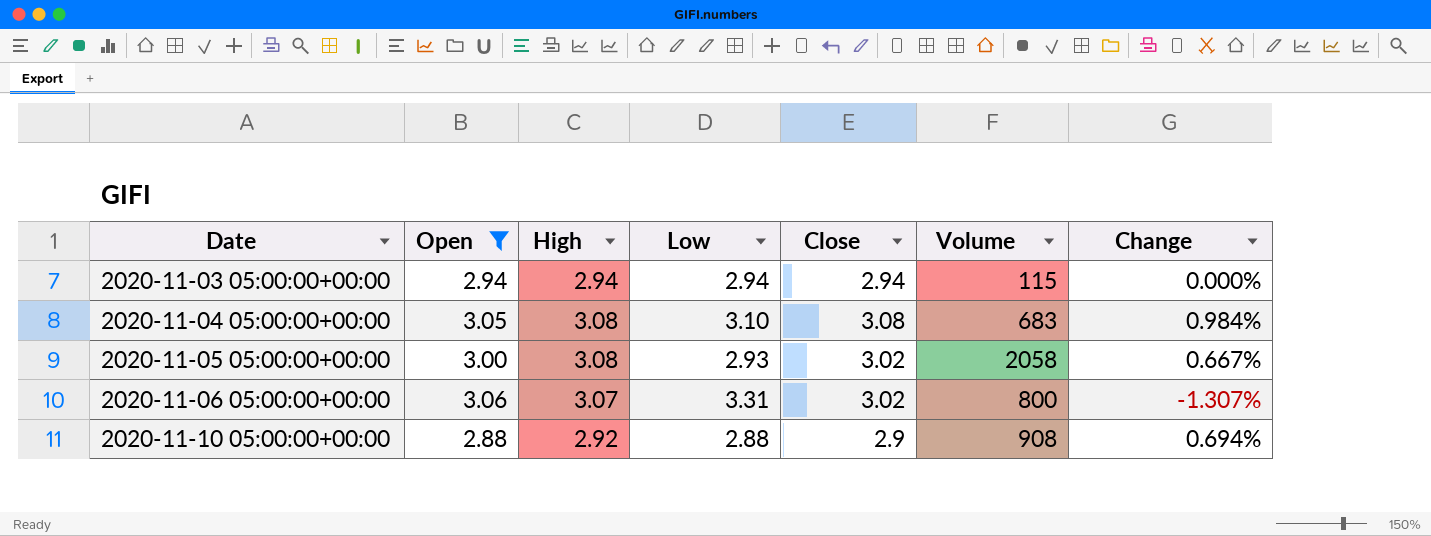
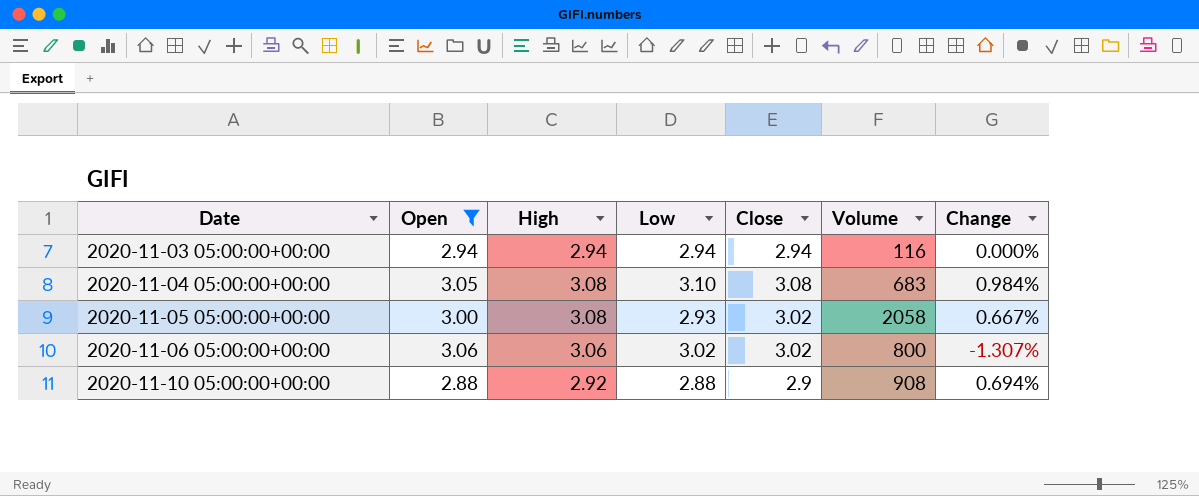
2020-11-03 05:00:00+00:00 | Volume: 115 -> 116
2020-11-06 05:00:00+00:00 | High: 3.07 -> 3.06
2020-11-06 05:00:00+00:00 | Low: 3.31 -> 3.02

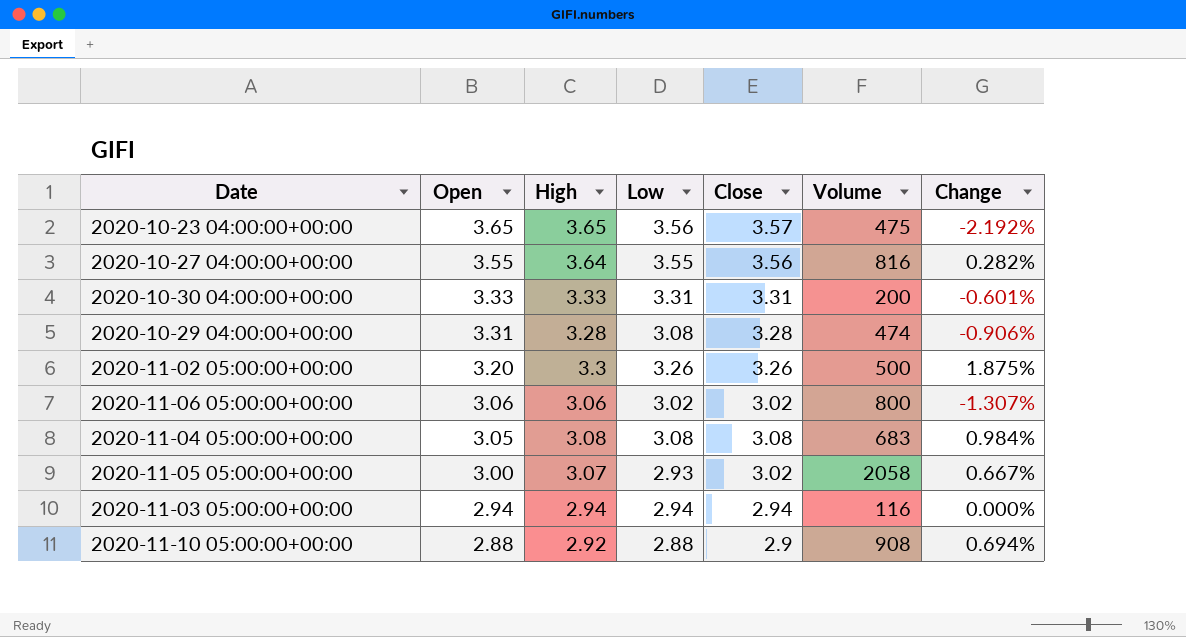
filter: Open <= 3.06 -> none
row order: Date ascending -> Open descending
2020-11-04 05:00:00+00:00 | Low: 3.10 -> 3.08
2020-11-05 05:00:00+00:00 | High: 3.08 -> 3.07

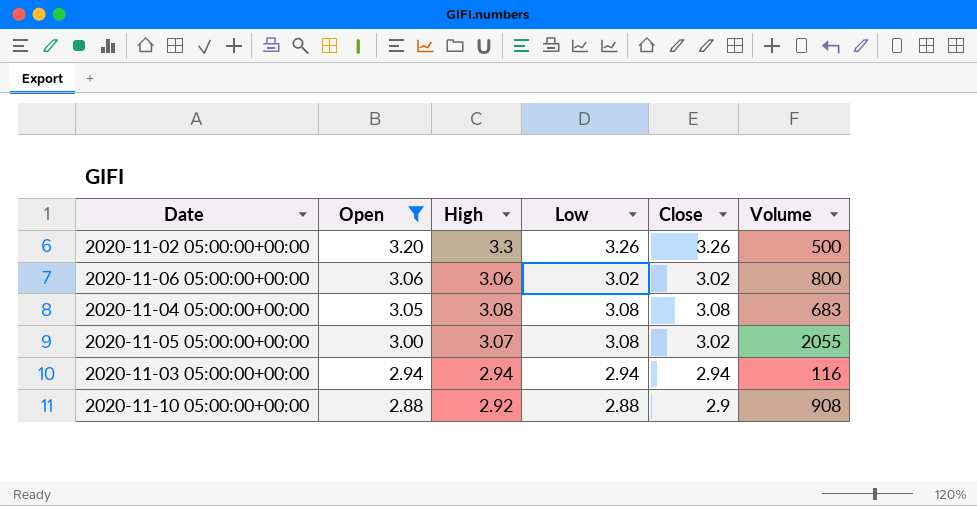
filter: none -> Open <= 3.20
column Change | formula: ([Close] - [Open]) / [Open] -> none
2020-11-05 05:00:00+00:00 | Low: 2.93 -> 3.08
2020-11-05 05:00:00+00:00 | Volume: 2058 -> 2055

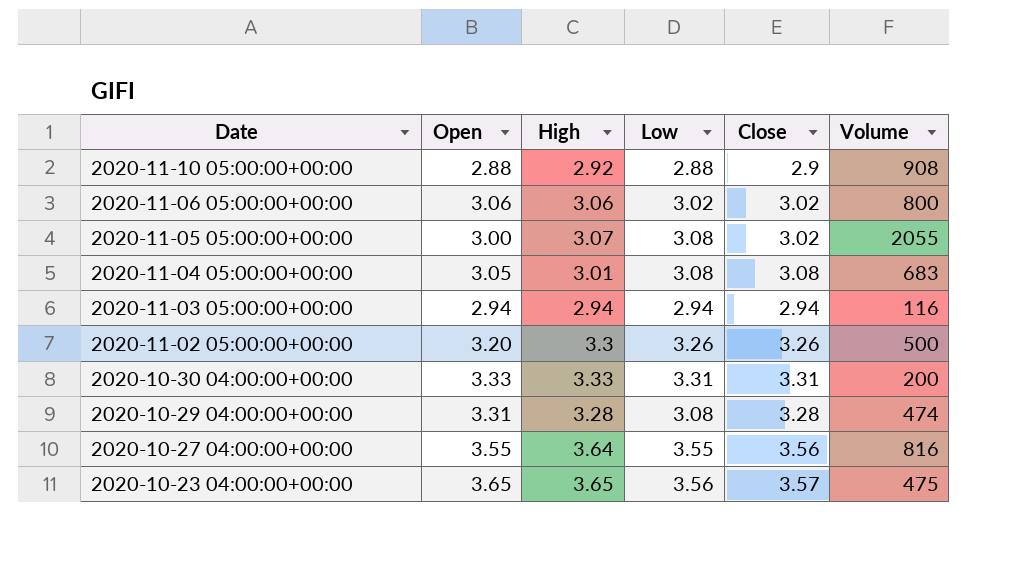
filter: Open <= 3.20 -> none
row order: Open descending -> Date descending
2020-11-04 05:00:00+00:00 | High: 3.08 -> 3.01

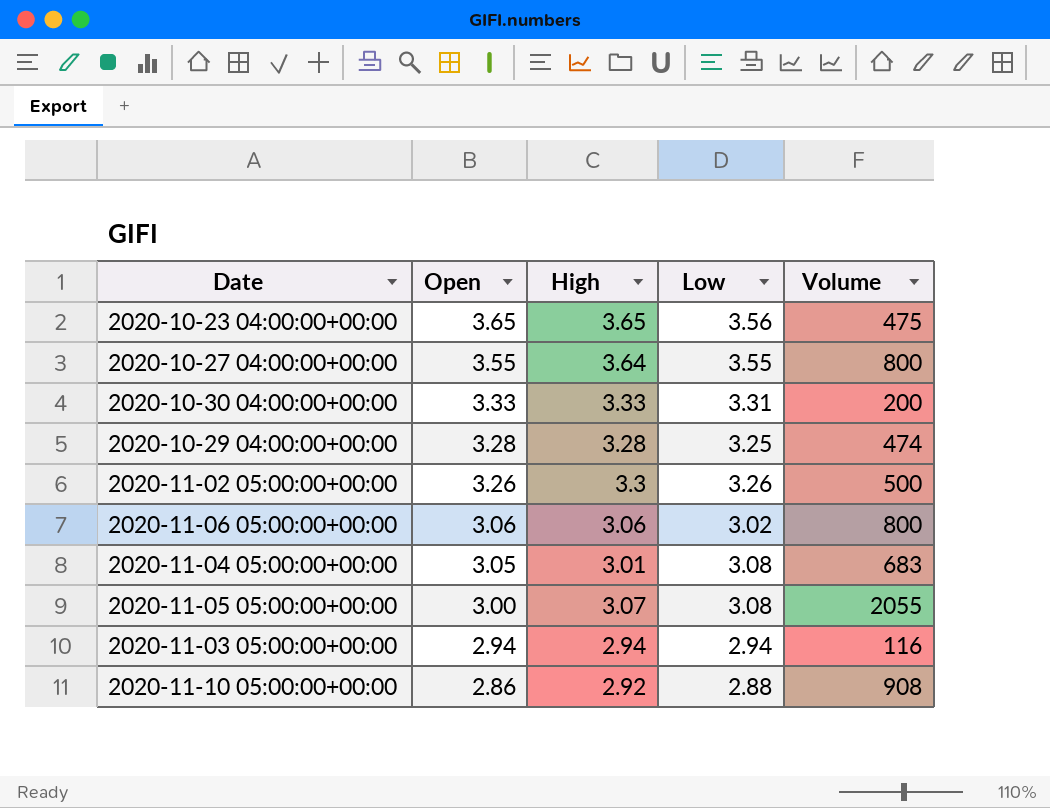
row order: Date descending -> Open descending
column Close | position: 5 -> none
2020-10-27 04:00:00+00:00 | Volume: 816 -> 800
2020-10-29 04:00:00+00:00 | Open: 3.31 -> 3.28
2020-10-29 04:00:00+00:00 | Low: 3.08 -> 3.25
2020-11-02 05:00:00+00:00 | Open: 3.20 -> 3.26
2020-11-10 05:00:00+00:00 | Open: 2.88 -> 2.86

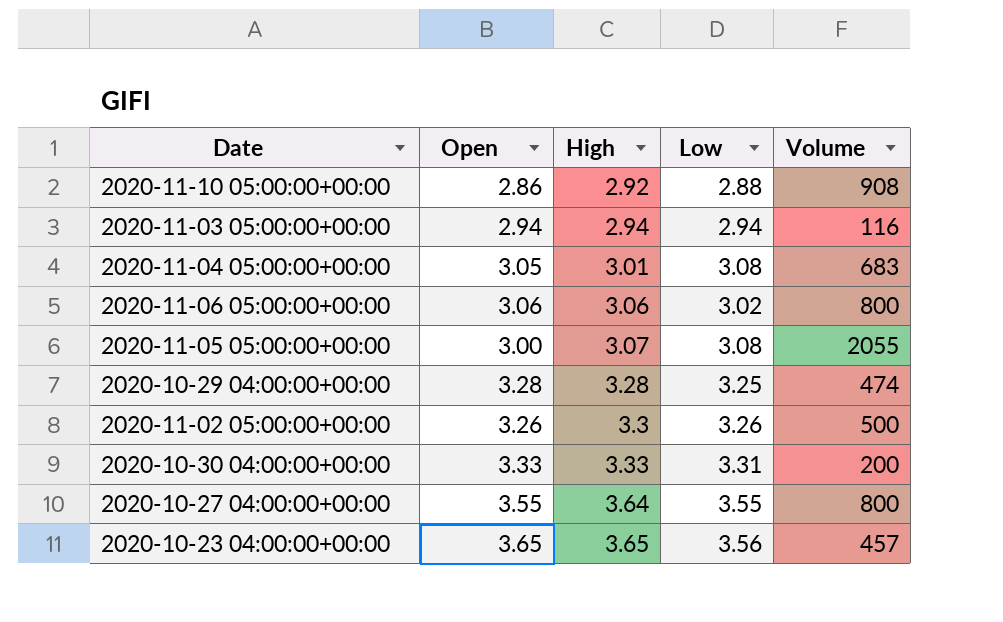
row order: Open descending -> High ascending
2020-10-23 04:00:00+00:00 | Volume: 475 -> 457

